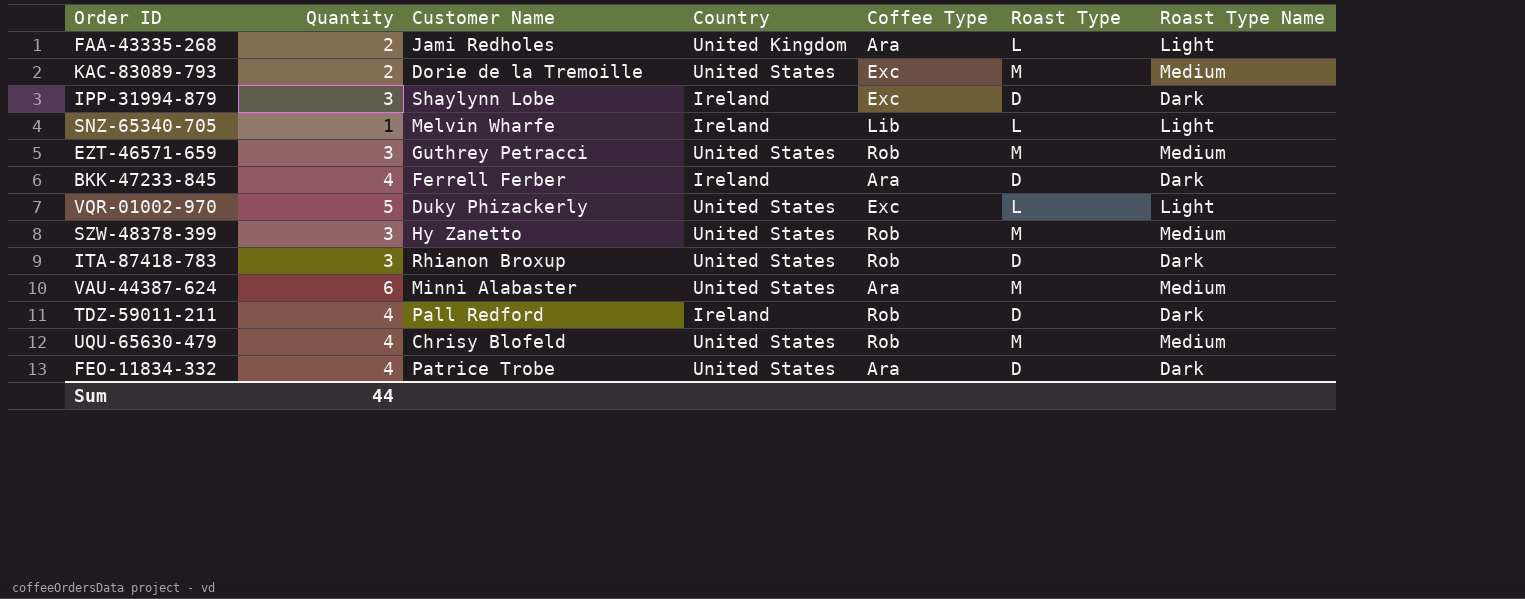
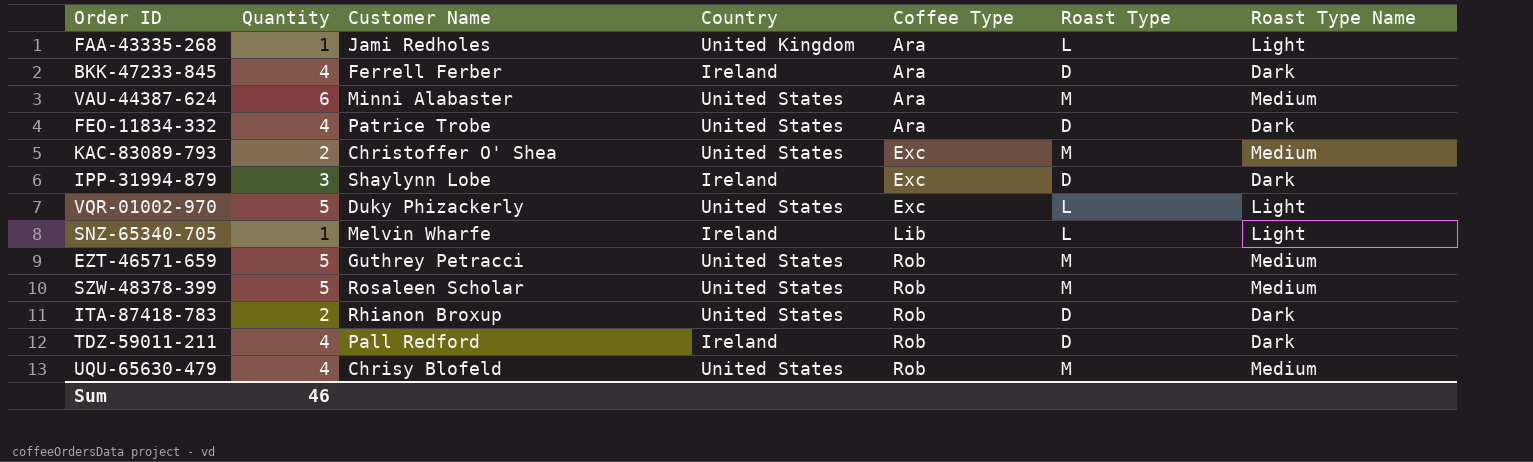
row order: none -> Coffee Type ascending
FAA-43335-268 | Quantity: 2 -> 1
KAC-83089-793 | Customer Name: Dorie de la Tremoille -> Christoffer O' Shea
EZT-46571-659 | Quantity: 3 -> 5
SZW-48378-399 | Quantity: 3 -> 5
SZW-48378-399 | Customer Name: Hy Zanetto -> Rosaleen Scholar
ITA-87418-783 | Quantity: 3 -> 2
Sum | Quantity: 44 -> 46

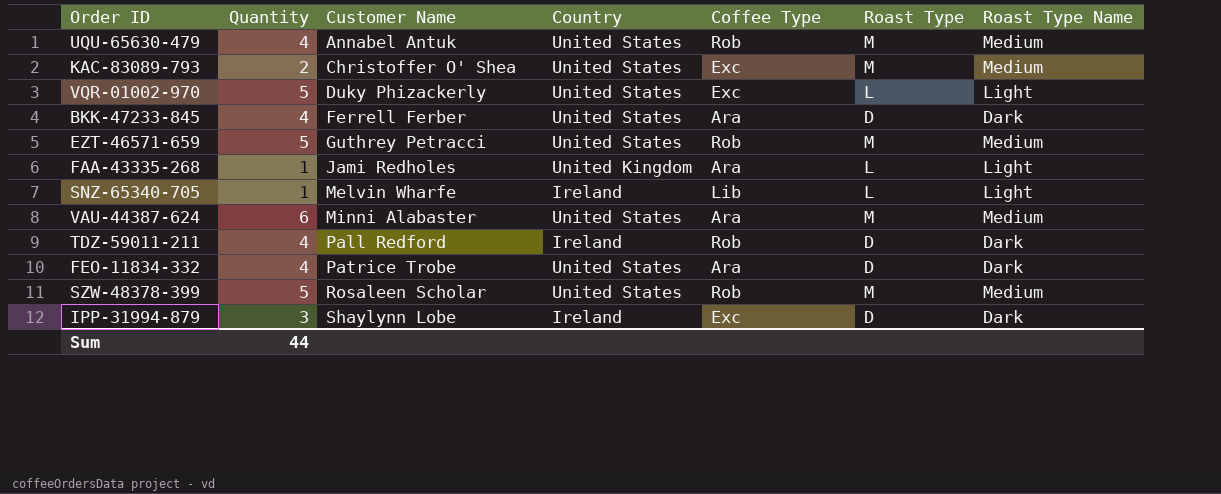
row order: Coffee Type ascending -> Customer Name ascending
row ITA-87418-783: 2 | Rhianon Broxup | United States | Rob | D | Dark -> none
UQU-65630-479 | Customer Name: Chrisy Blofeld -> Annabel Antuk
BKK-47233-845 | Country: Ireland -> United States
Sum | Quantity: 46 -> 44

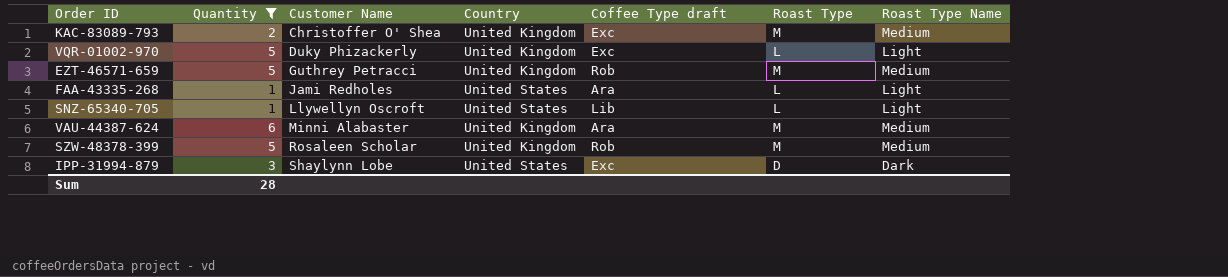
filter: none -> Quantity != 4
column name: Coffee Type -> Coffee Type draft
KAC-83089-793 | Country: United States -> United Kingdom
VQR-01002-970 | Country: United States -> United Kingdom
EZT-46571-659 | Country: United States -> United Kingdom
FAA-43335-268 | Country: United Kingdom -> United States
SNZ-65340-705 | Customer Name: Melvin Wharfe -> Llywellyn Oscroft
SNZ-65340-705 | Country: Ireland -> United States
VAU-44387-624 | Country: United States -> United Kingdom
SZW-48378-399 | Country: United States -> United Kingdom
IPP-31994-879 | Country: Ireland -> United States
Sum | Quantity: 44 -> 28

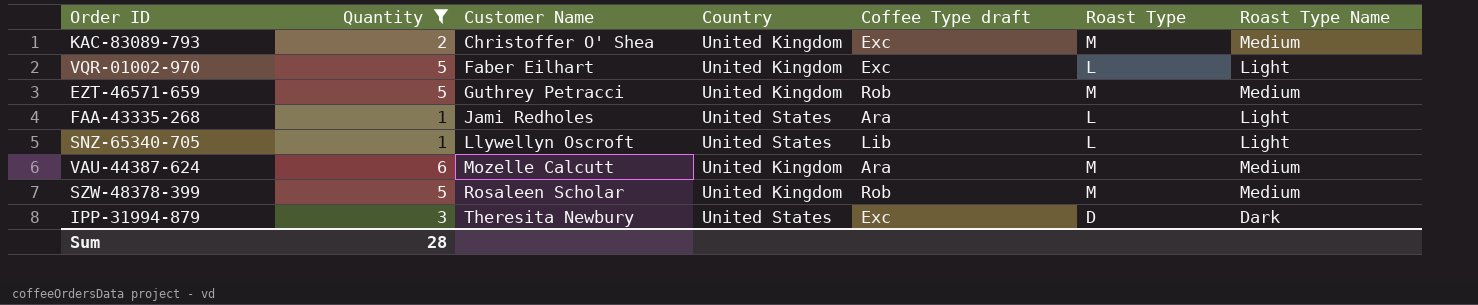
VQR-01002-970 | Customer Name: Duky Phizackerly -> Faber Eilhart
VAU-44387-624 | Customer Name: Minni Alabaster -> Mozelle Calcutt
IPP-31994-879 | Customer Name: Shaylynn Lobe -> Theresita Newbury

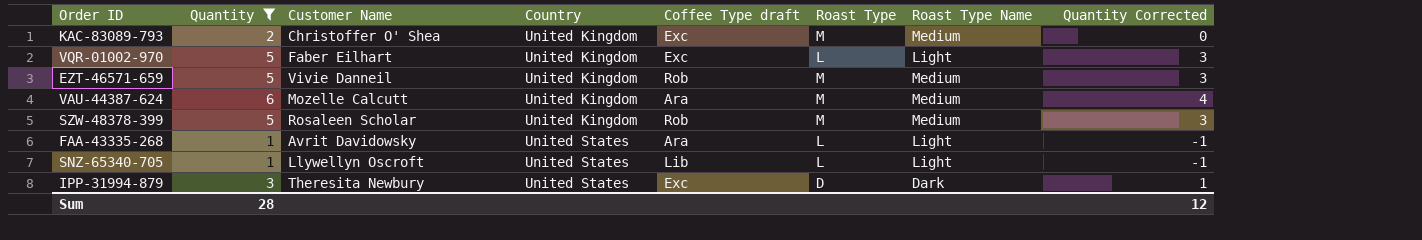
row order: Customer Name ascending -> Country ascending
column Quantity Corrected | formula: none -> [Quantity] - 2
EZT-46571-659 | Customer Name: Guthrey Petracci -> Vivie Danneil
FAA-43335-268 | Customer Name: Jami Redholes -> Avrit Davidowsky

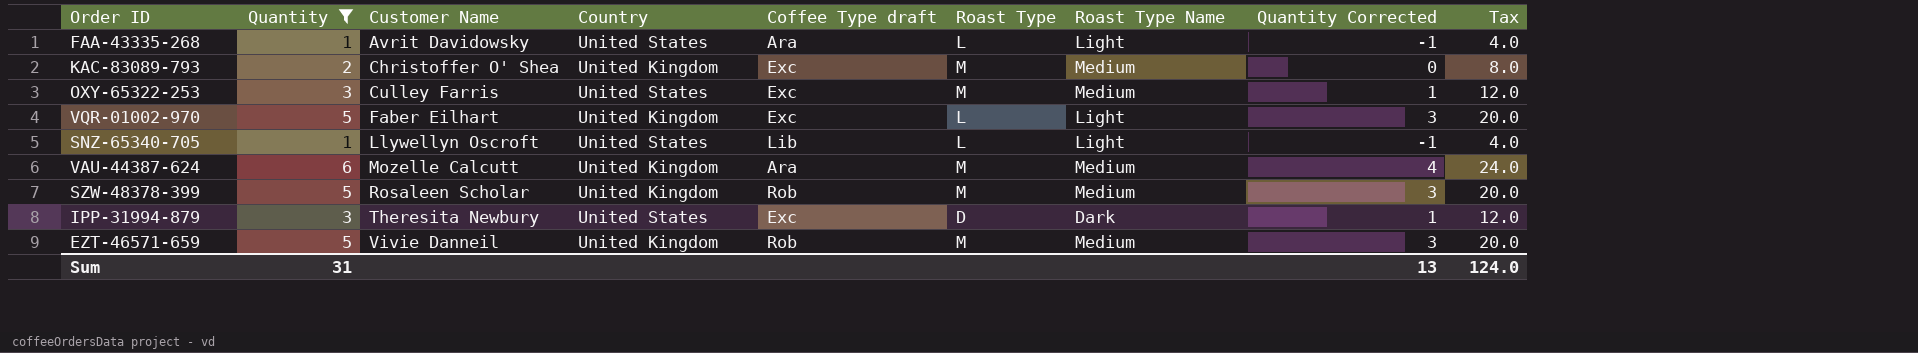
row order: Country ascending -> Customer Name ascending
column Tax | formula: none -> [Quantity] * 4
row OXY-65322-253: none -> 3 | Culley Farris | United States | Exc | M | Medium | 1 | 12.0
Sum | Quantity: 28 -> 31
Sum | Quantity Corrected: 12 -> 13

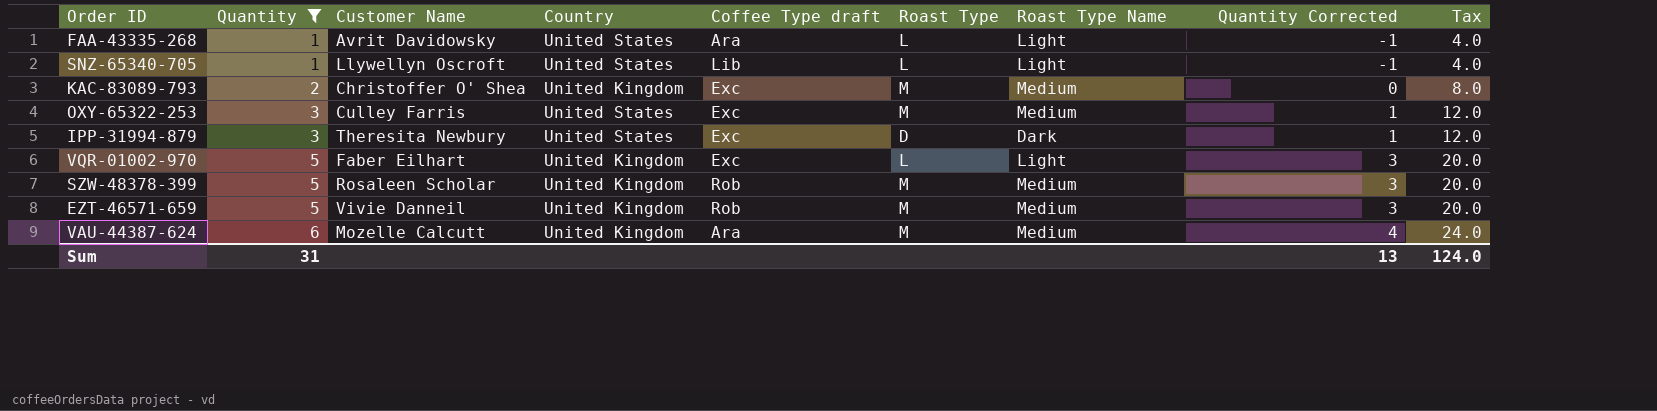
row order: Customer Name ascending -> Quantity ascending

